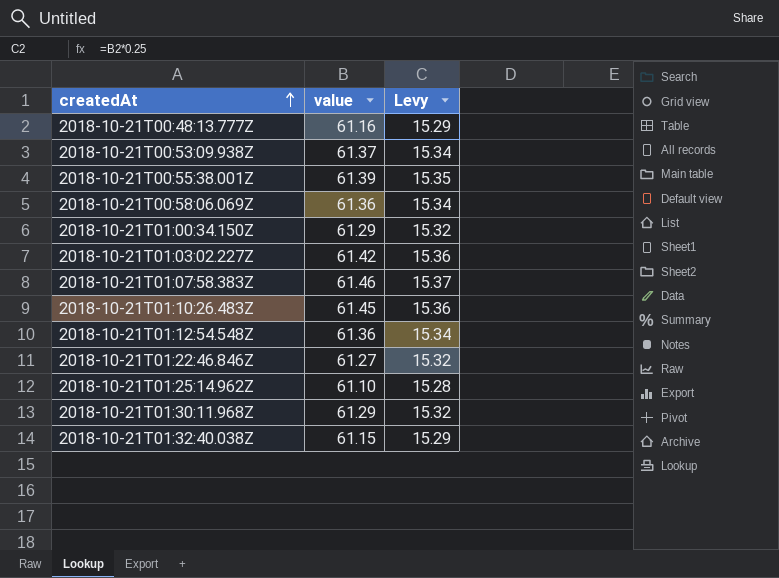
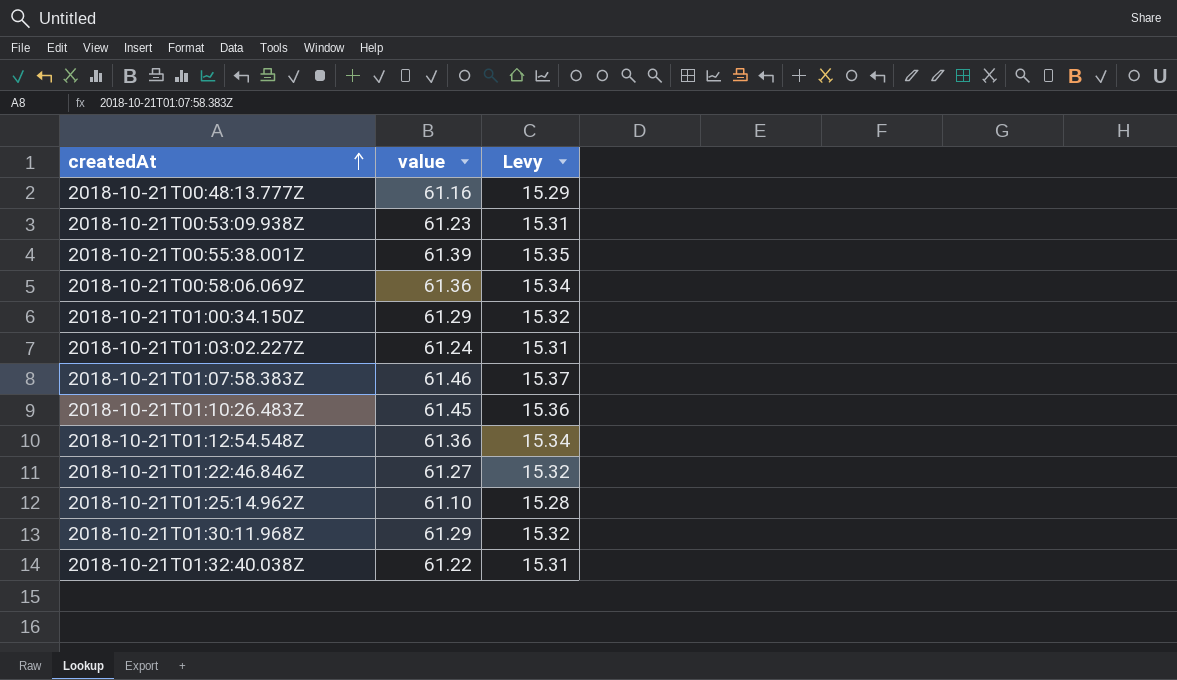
2018-10-21T00:53:09.938Z | value: 61.37 -> 61.23
2018-10-21T00:53:09.938Z | Levy: 15.34 -> 15.31
2018-10-21T01:03:02.227Z | value: 61.42 -> 61.24
2018-10-21T01:03:02.227Z | Levy: 15.36 -> 15.31
2018-10-21T01:32:40.038Z | value: 61.15 -> 61.22
2018-10-21T01:32:40.038Z | Levy: 15.29 -> 15.31

